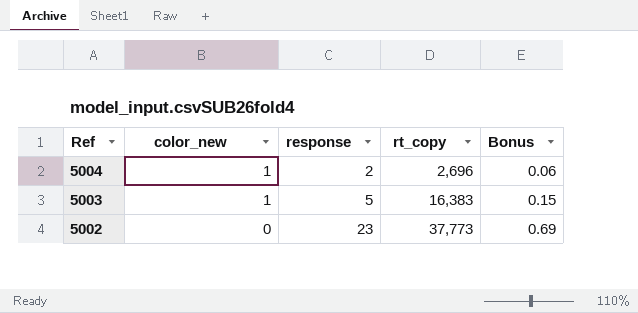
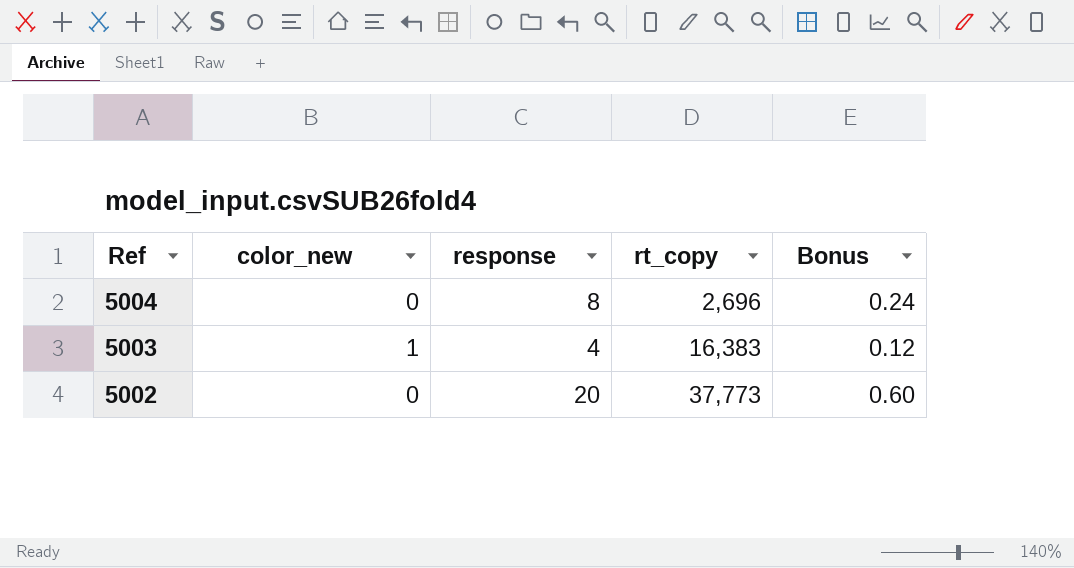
5004 | color_new: 1 -> 0
5004 | response: 2 -> 8
5004 | Bonus: 0.06 -> 0.24
5003 | response: 5 -> 4
5003 | Bonus: 0.15 -> 0.12
5002 | response: 23 -> 20
5002 | Bonus: 0.69 -> 0.60

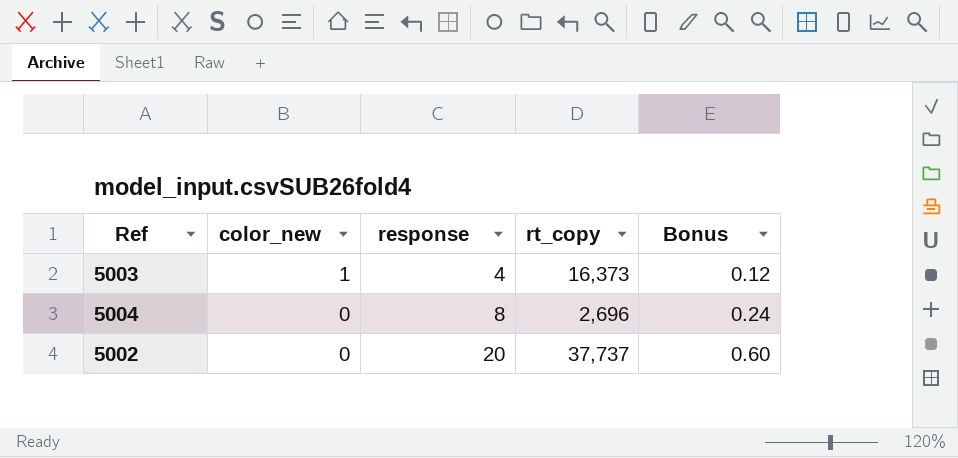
row order: Ref descending -> color_new descending
5003 | rt_copy: 16,383 -> 16,373
5002 | rt_copy: 37,773 -> 37,737

